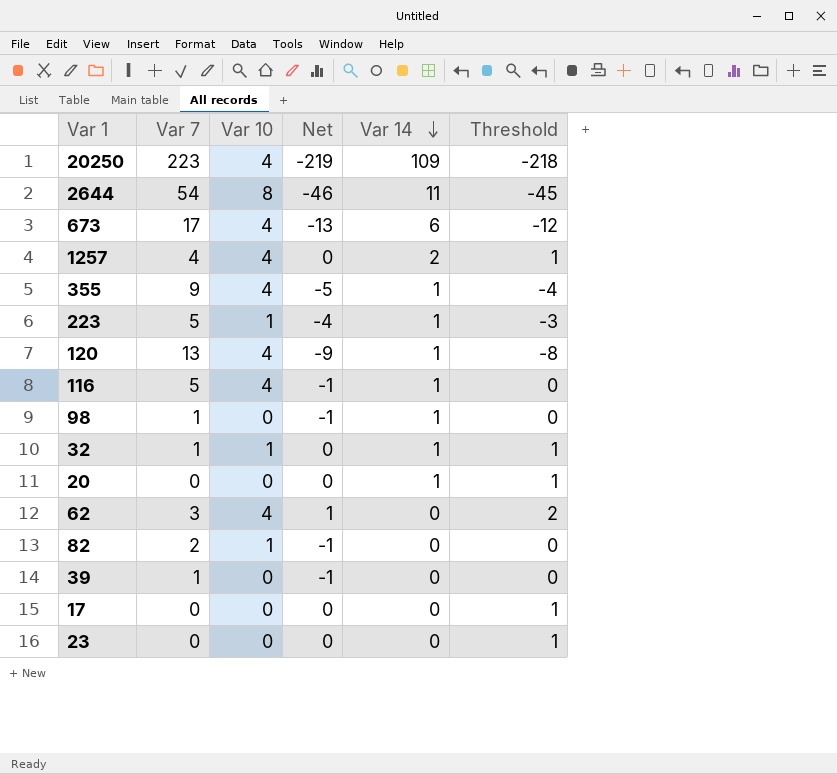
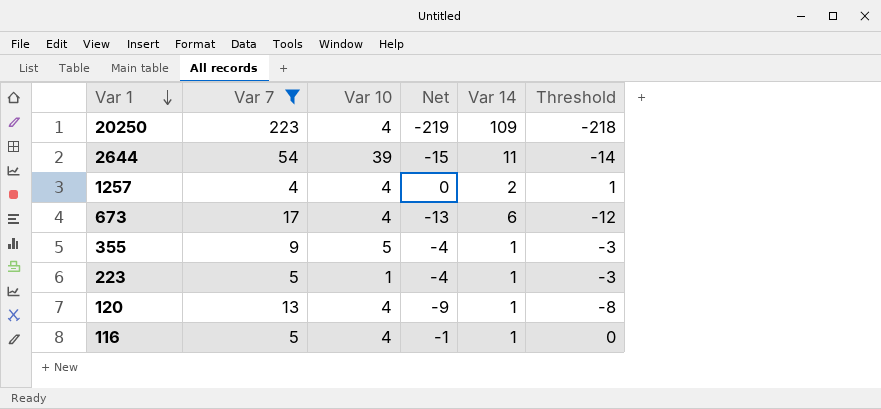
filter: none -> Var 7 >= 4
row order: Var 14 descending -> Var 1 descending
2644 | Var 10: 8 -> 39
2644 | Net: -46 -> -15
2644 | Threshold: -45 -> -14
355 | Var 10: 4 -> 5
355 | Net: -5 -> -4
355 | Threshold: -4 -> -3

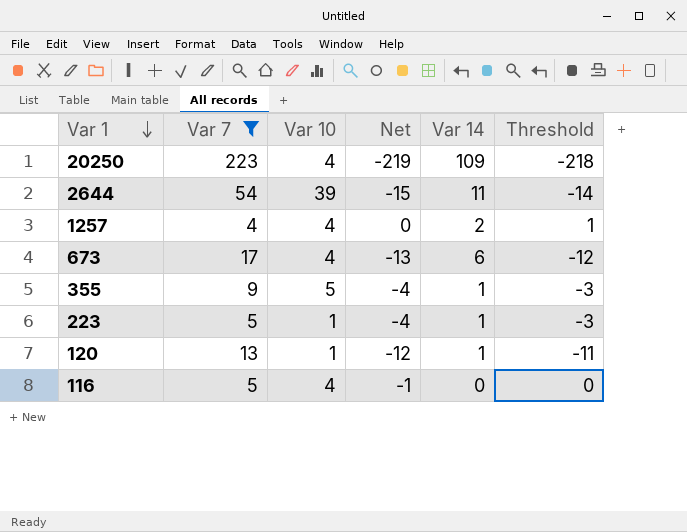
120 | Var 10: 4 -> 1
120 | Net: -9 -> -12
120 | Threshold: -8 -> -11
116 | Var 14: 1 -> 0

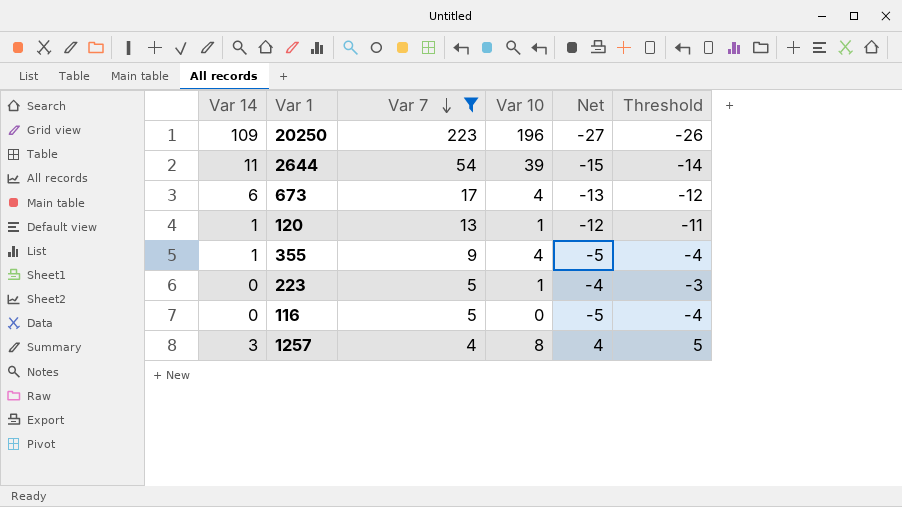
row order: Var 1 descending -> Var 7 descending
column Var 14 | position: 5 -> 1
20250 | Var 10: 4 -> 196
20250 | Net: -219 -> -27
20250 | Threshold: -218 -> -26
355 | Var 10: 5 -> 4
355 | Net: -4 -> -5
355 | Threshold: -3 -> -4
223 | Var 14: 1 -> 0
116 | Var 10: 4 -> 0
116 | Net: -1 -> -5
116 | Threshold: 0 -> -4
1257 | Var 14: 2 -> 3
1257 | Var 10: 4 -> 8
1257 | Net: 0 -> 4
1257 | Threshold: 1 -> 5

